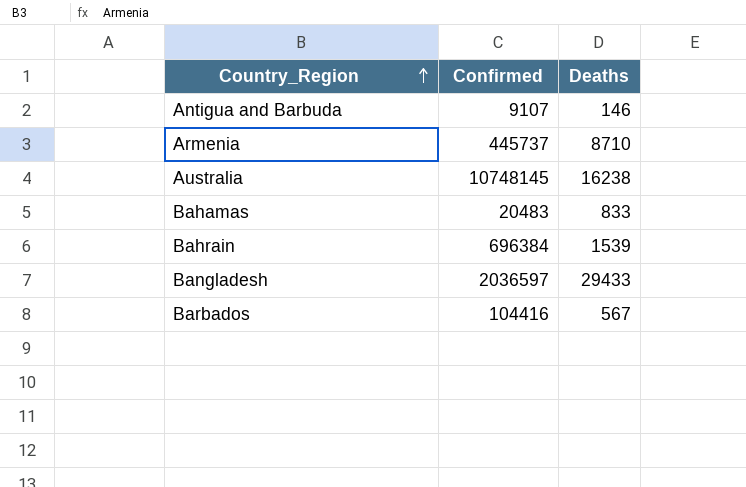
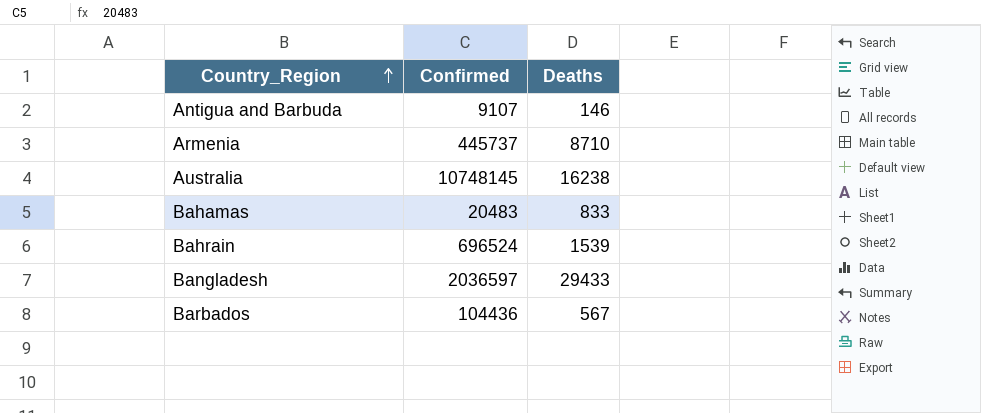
Bahrain | Confirmed: 696384 -> 696524
Barbados | Confirmed: 104416 -> 104436

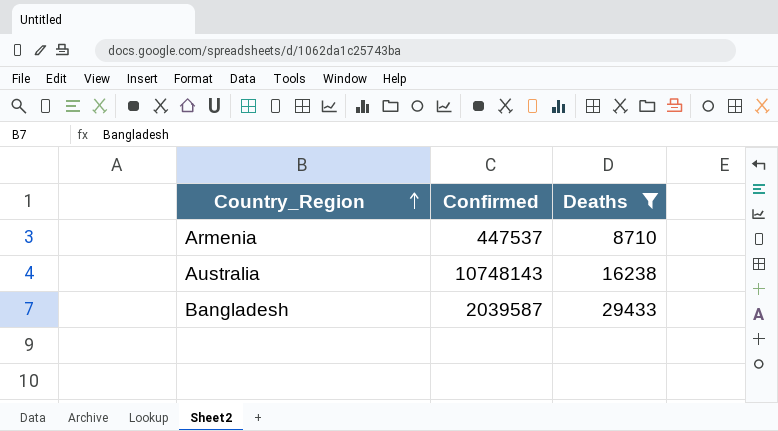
filter: none -> Deaths >= 8710
Armenia | Confirmed: 445737 -> 447537
Australia | Confirmed: 10748145 -> 10748143
Bangladesh | Confirmed: 2036597 -> 2039587

